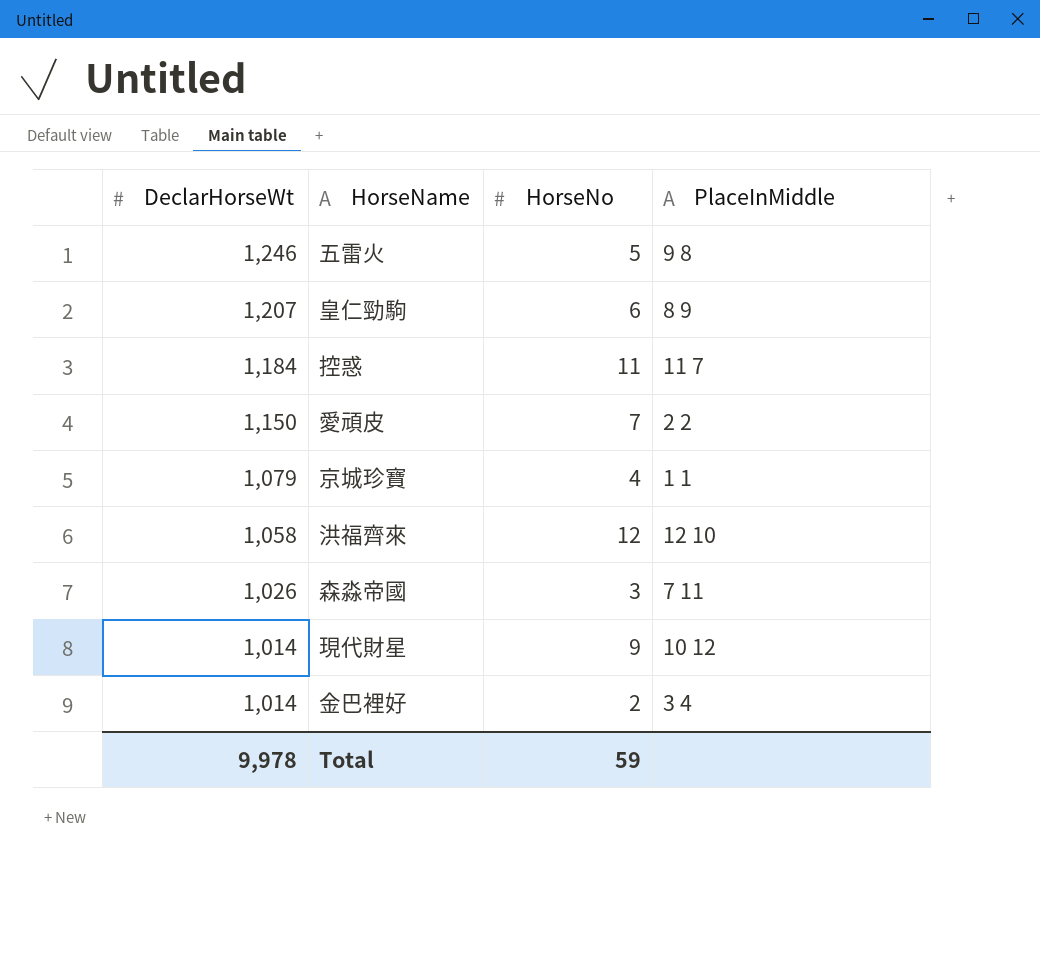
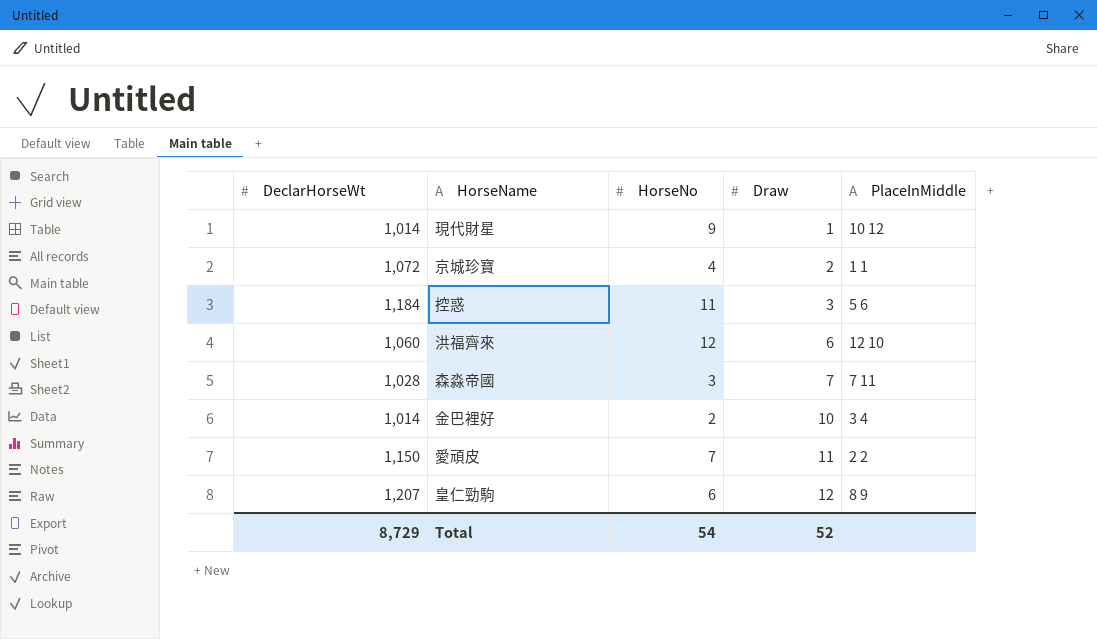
row order: DeclarHorseWt descending -> Draw ascending
column Draw | position: none -> 4
row 五雷火: 1,246 | 5 | 9 8 -> none
京城珍寶 | DeclarHorseWt: 1,079 -> 1,072
控惑 | PlaceInMiddle: 11 7 -> 5 6
洪福齊來 | DeclarHorseWt: 1,058 -> 1,060
森淼帝國 | DeclarHorseWt: 1,026 -> 1,028
Total | DeclarHorseWt: 9,978 -> 8,729
Total | HorseNo: 59 -> 54

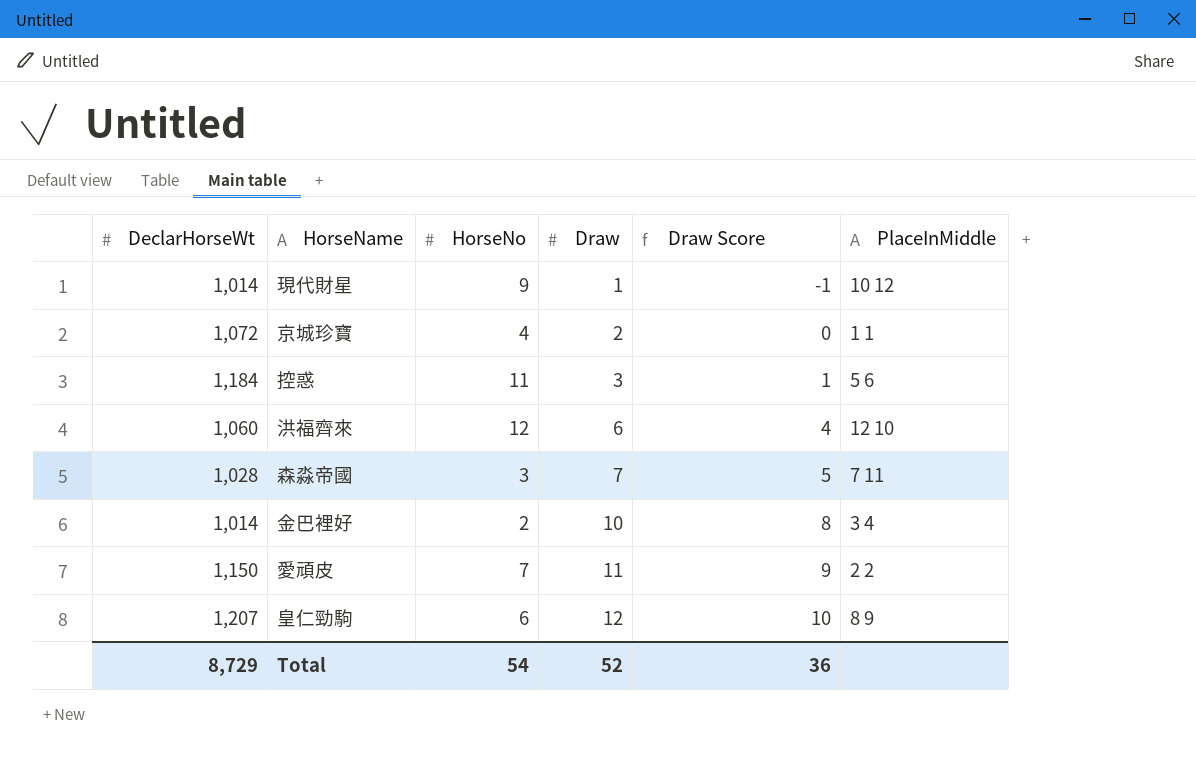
column Draw Score | formula: none -> [Draw] - 2

